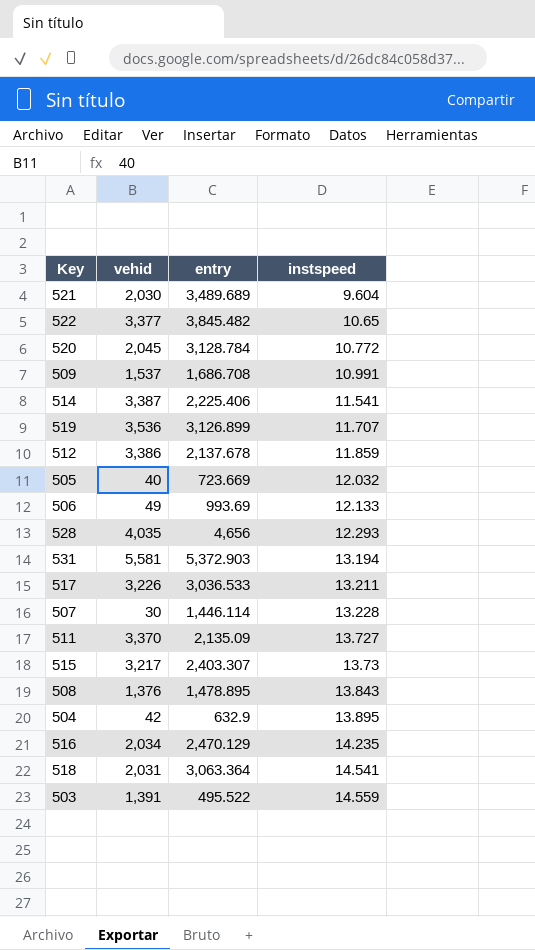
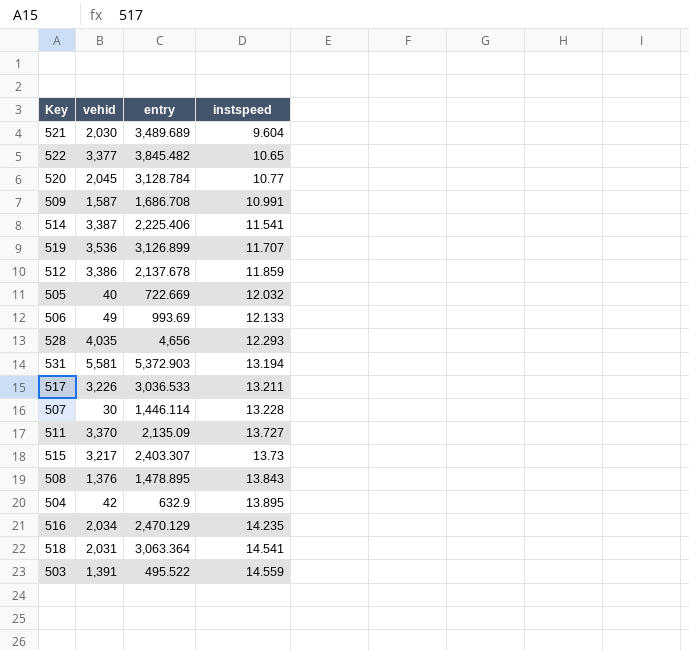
520 | instspeed: 10.772 -> 10.77
509 | vehid: 1,537 -> 1,587
505 | entry: 723.669 -> 722.669

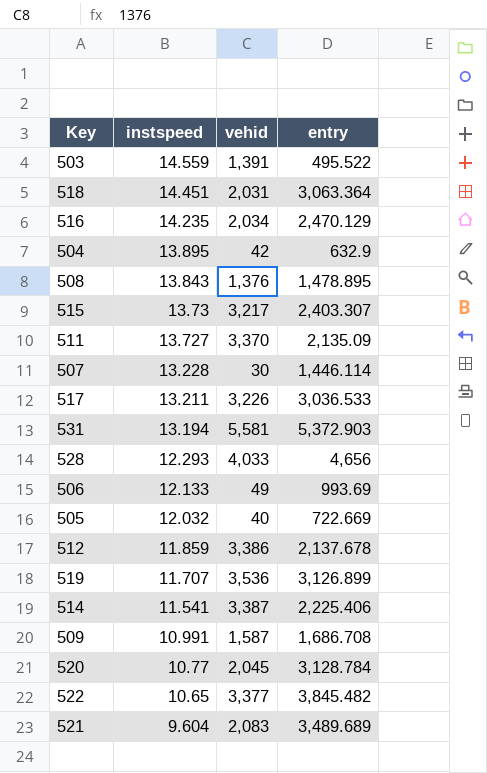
row order: instspeed ascending -> instspeed descending
column instspeed | position: 4 -> 2
518 | instspeed: 14.541 -> 14.451
528 | vehid: 4,035 -> 4,033
521 | vehid: 2,030 -> 2,083

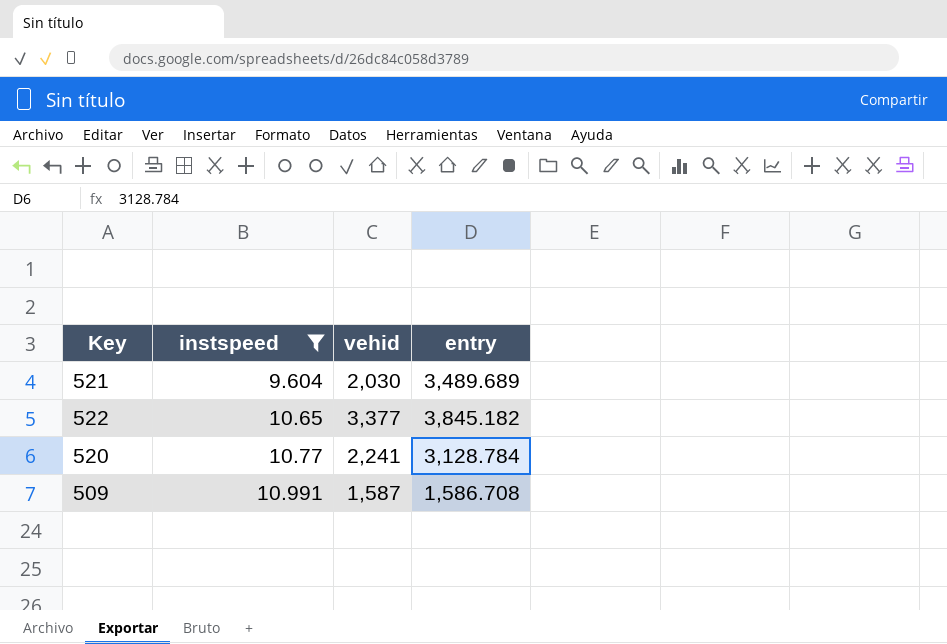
filter: none -> instspeed <= 10.991
row order: instspeed descending -> instspeed ascending
521 | vehid: 2,083 -> 2,030
522 | entry: 3,845.482 -> 3,845.182
520 | vehid: 2,045 -> 2,241
509 | entry: 1,686.708 -> 1,586.708

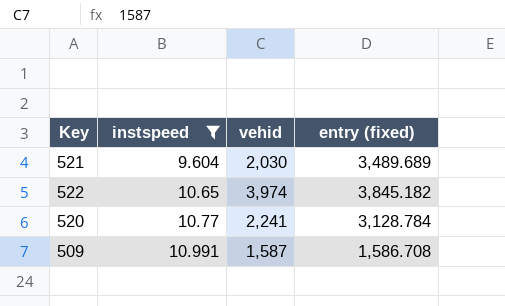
column name: entry -> entry (fixed)
522 | vehid: 3,377 -> 3,974

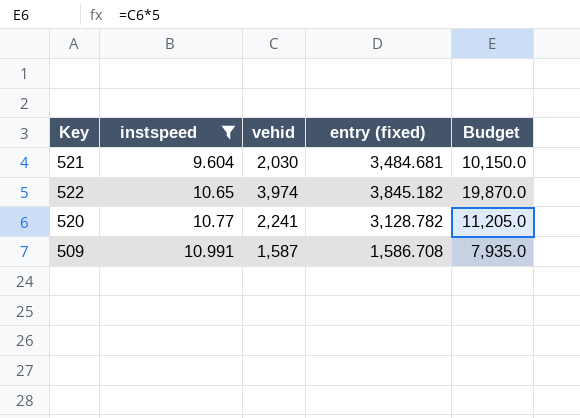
column Budget | formula: none -> [vehid] * 5
521 | entry (fixed): 3,489.689 -> 3,484.681
520 | entry (fixed): 3,128.784 -> 3,128.782

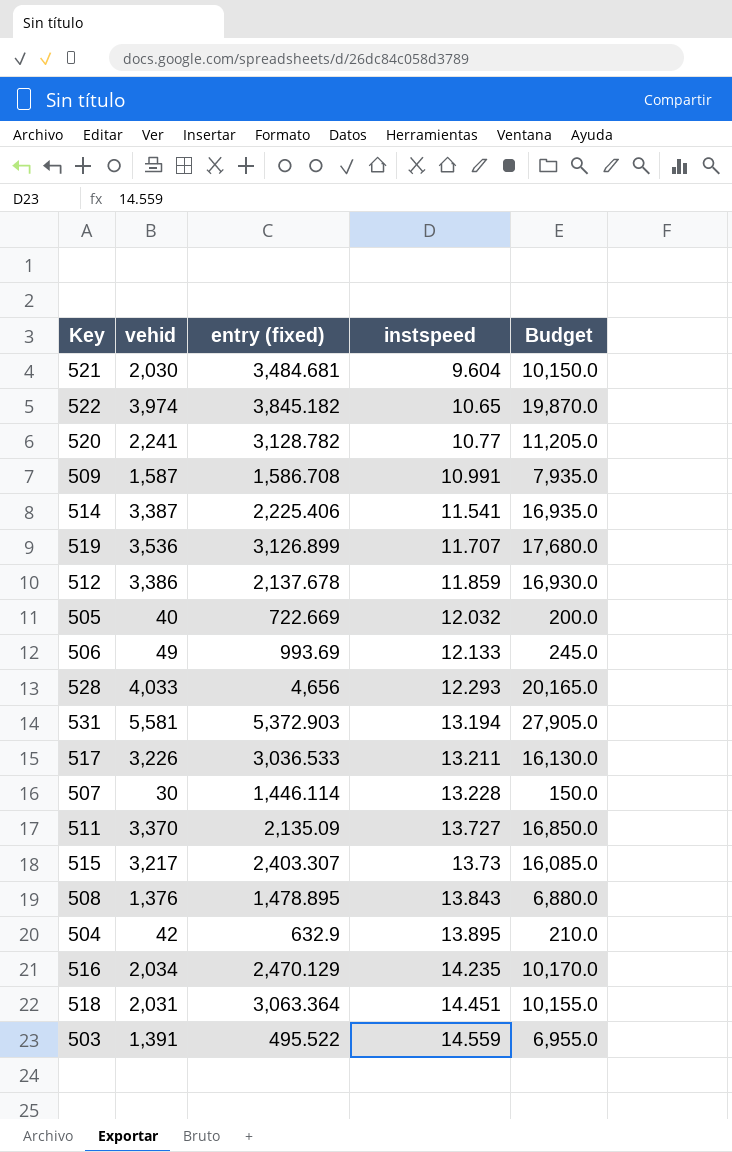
filter: instspeed <= 10.991 -> none
column instspeed | position: 2 -> 4

